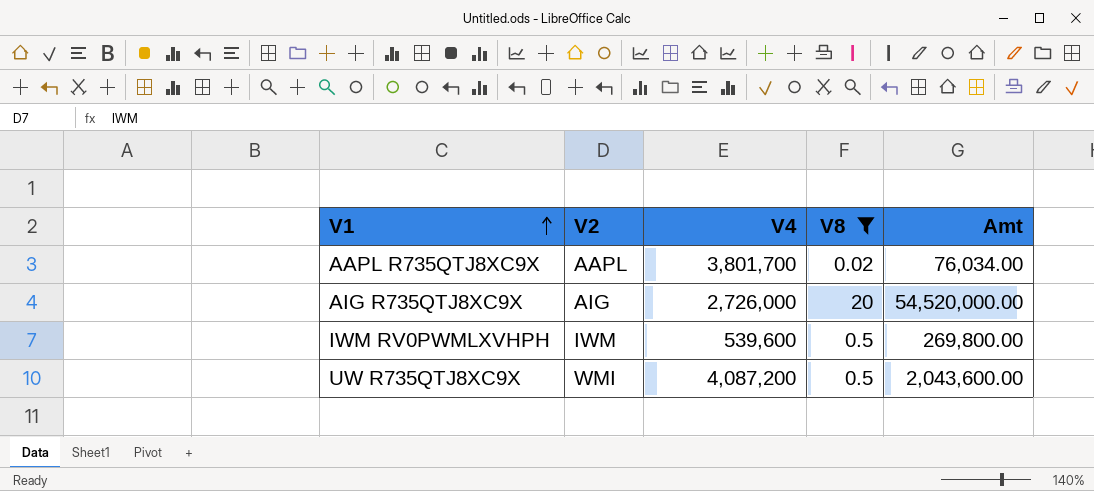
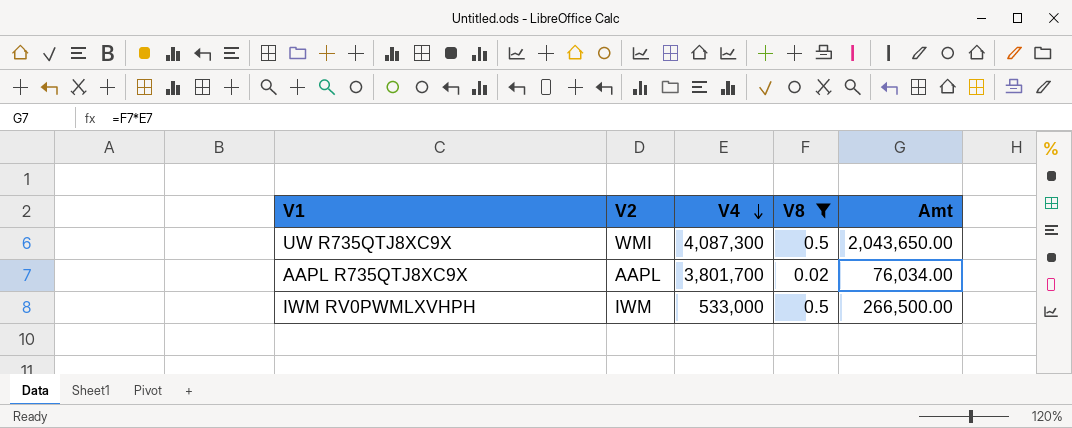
row order: V1 ascending -> V4 descending
row AIG R735QTJ8XC9X: AIG | 2,726,000 | 20 | 54,520,000.00 -> none
UW R735QTJ8XC9X | V4: 4,087,200 -> 4,087,300
UW R735QTJ8XC9X | Amt: 2,043,600.00 -> 2,043,650.00
IWM RV0PWMLXVHPH | V4: 539,600 -> 533,000
IWM RV0PWMLXVHPH | Amt: 269,800.00 -> 266,500.00

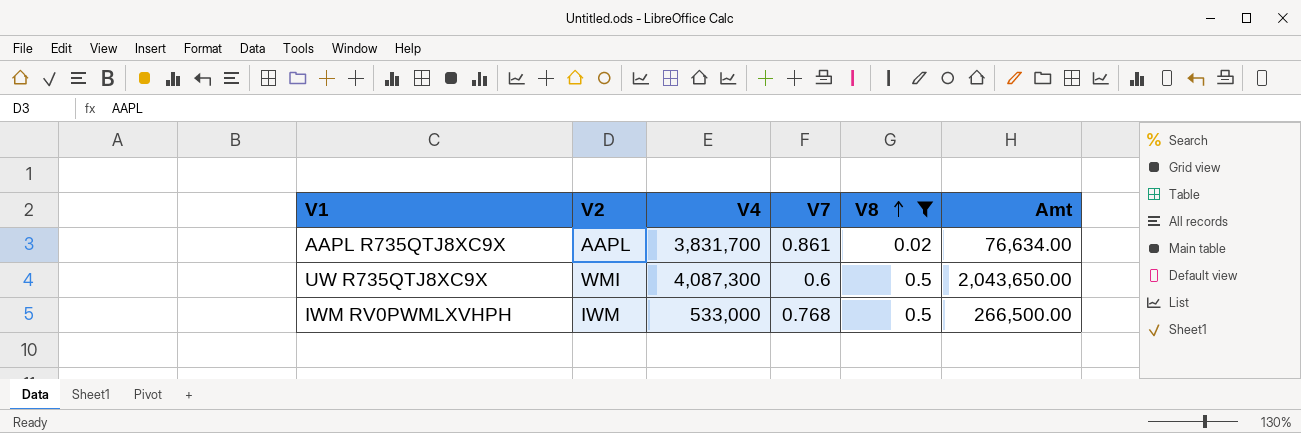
row order: V4 descending -> V8 ascending
column V7 | position: none -> 4
AAPL R735QTJ8XC9X | V4: 3,801,700 -> 3,831,700
AAPL R735QTJ8XC9X | Amt: 76,034.00 -> 76,634.00

